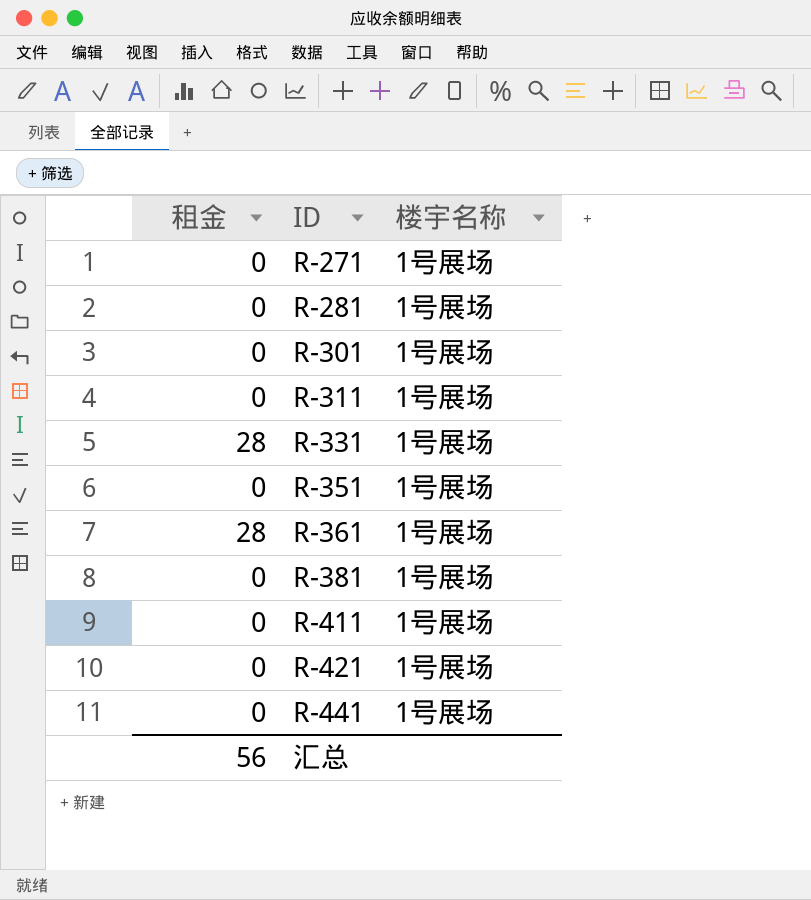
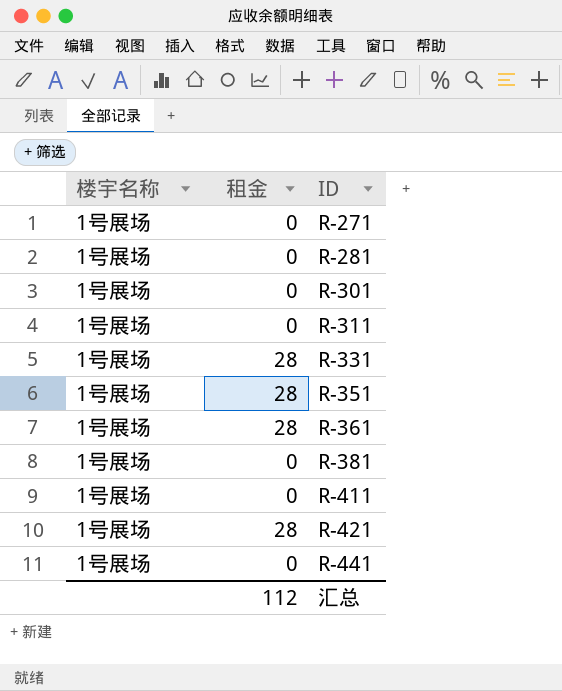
column 楼宇名称 | position: 3 -> 1
R-351 | 租金: 0 -> 28
R-421 | 租金: 0 -> 28
汇总 | 租金: 56 -> 112

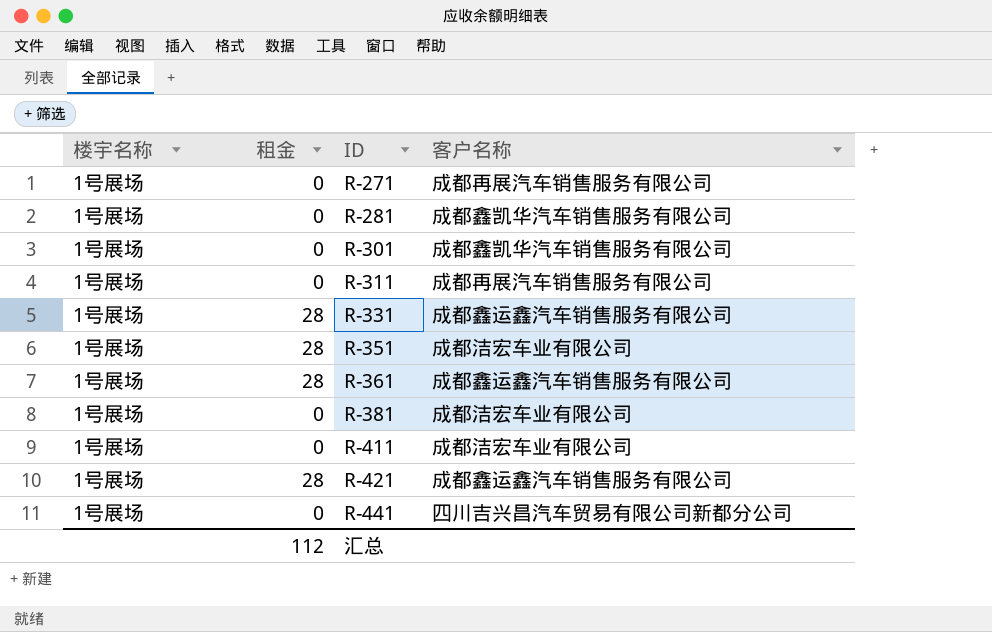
column 客户名称 | position: none -> 4

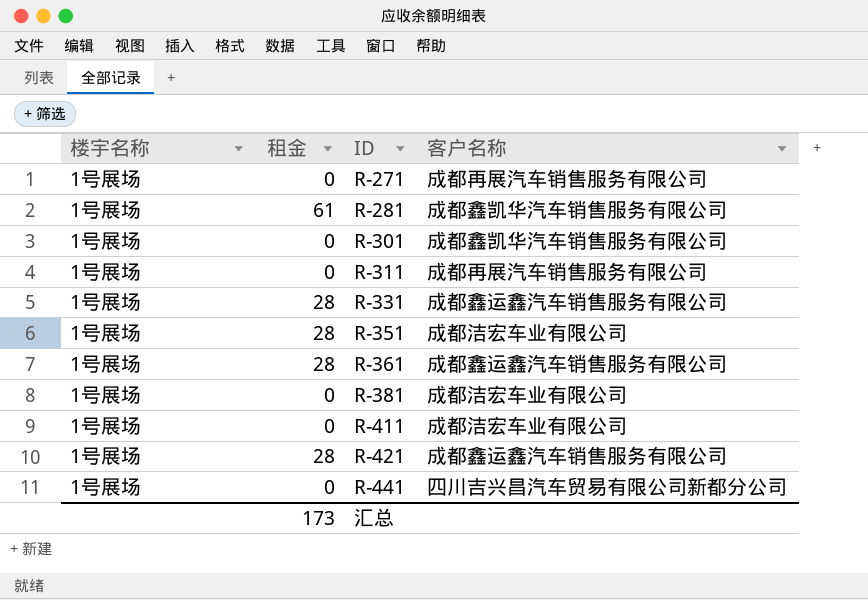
R-281 | 租金: 0 -> 61
汇总 | 租金: 112 -> 173

